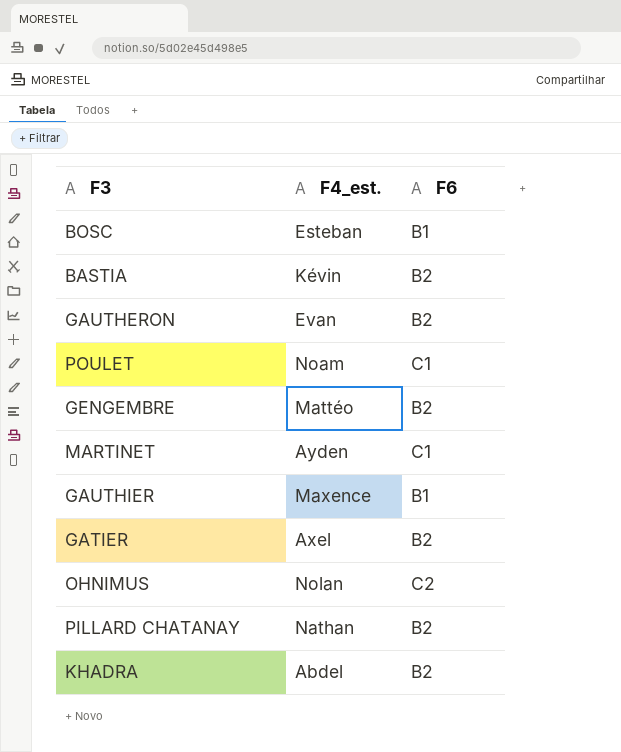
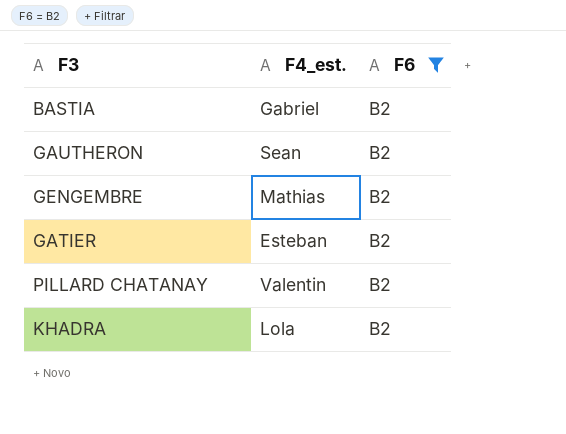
filter: none -> F6 = B2
BASTIA | F4_est.: Kévin -> Gabriel
GAUTHERON | F4_est.: Evan -> Sean
GENGEMBRE | F4_est.: Mattéo -> Mathias
GATIER | F4_est.: Axel -> Esteban
PILLARD CHATANAY | F4_est.: Nathan -> Valentin
KHADRA | F4_est.: Abdel -> Lola

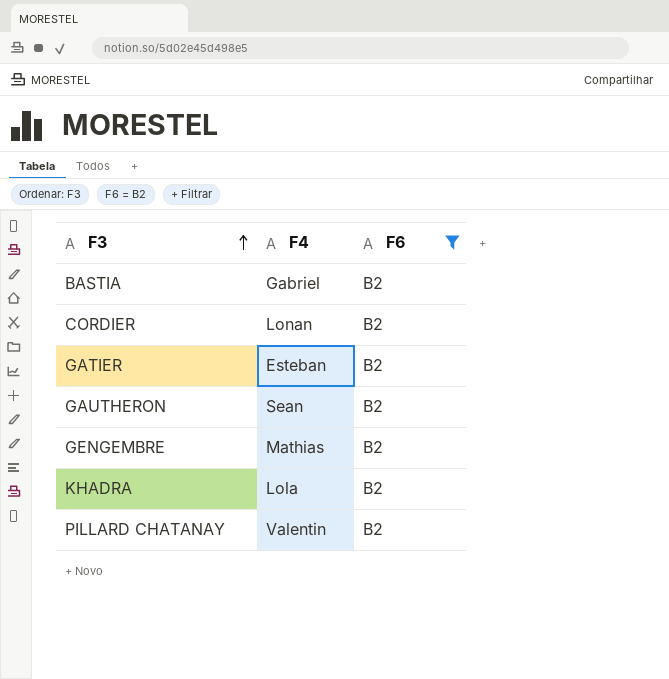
row order: none -> F3 ascending
column name: F4_est. -> F4
row CORDIER: none -> Lonan | B2

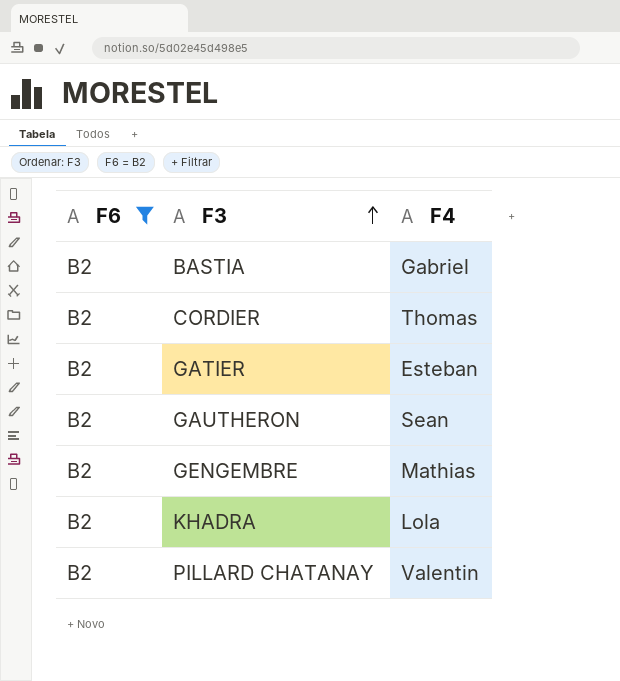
column F6 | position: 3 -> 1
CORDIER | F4: Lonan -> Thomas

